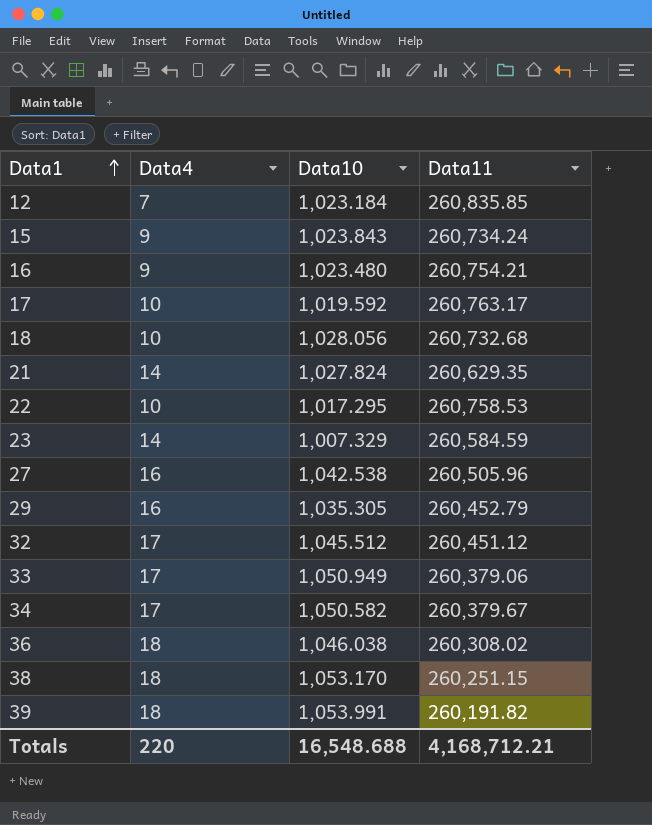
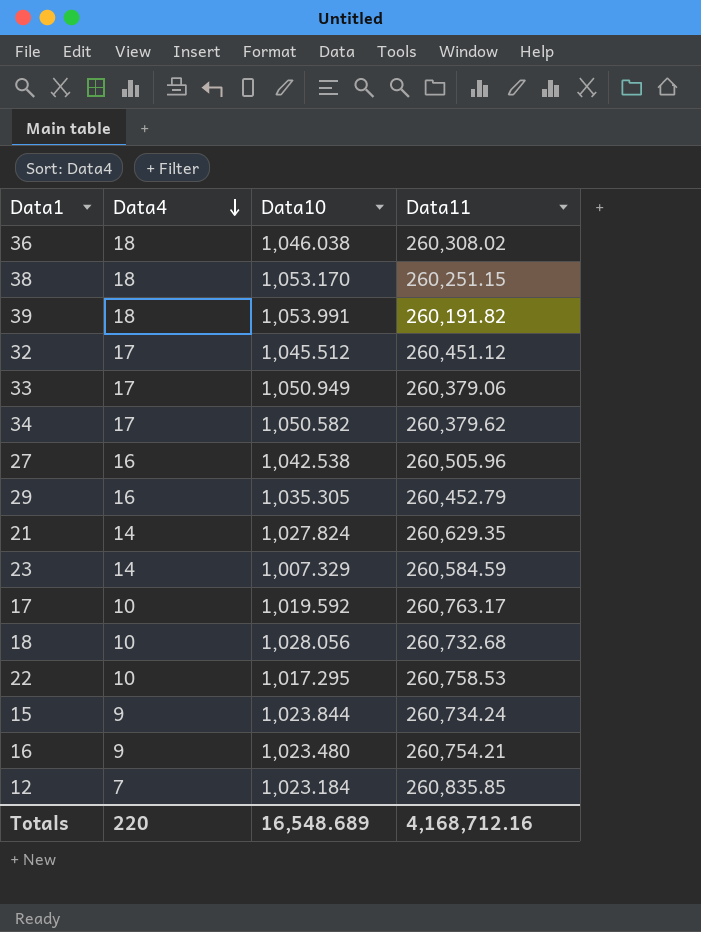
row order: Data1 ascending -> Data4 descending
34 | Data11: 260,379.67 -> 260,379.62
15 | Data10: 1,023.843 -> 1,023.844
Totals | Data10: 16,548.688 -> 16,548.689
Totals | Data11: 4,168,712.21 -> 4,168,712.16

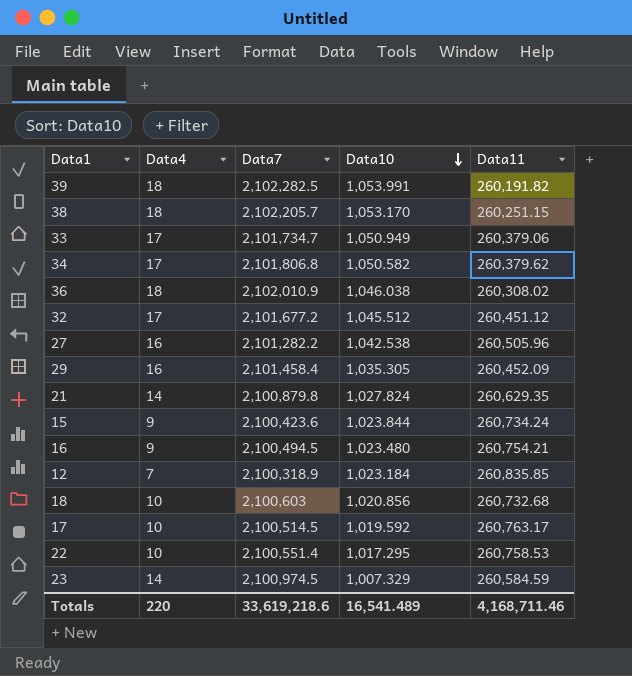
row order: Data4 descending -> Data10 descending
column Data7 | position: none -> 3
29 | Data11: 260,452.79 -> 260,452.09
18 | Data10: 1,028.056 -> 1,020.856
Totals | Data10: 16,548.689 -> 16,541.489
Totals | Data11: 4,168,712.16 -> 4,168,711.46

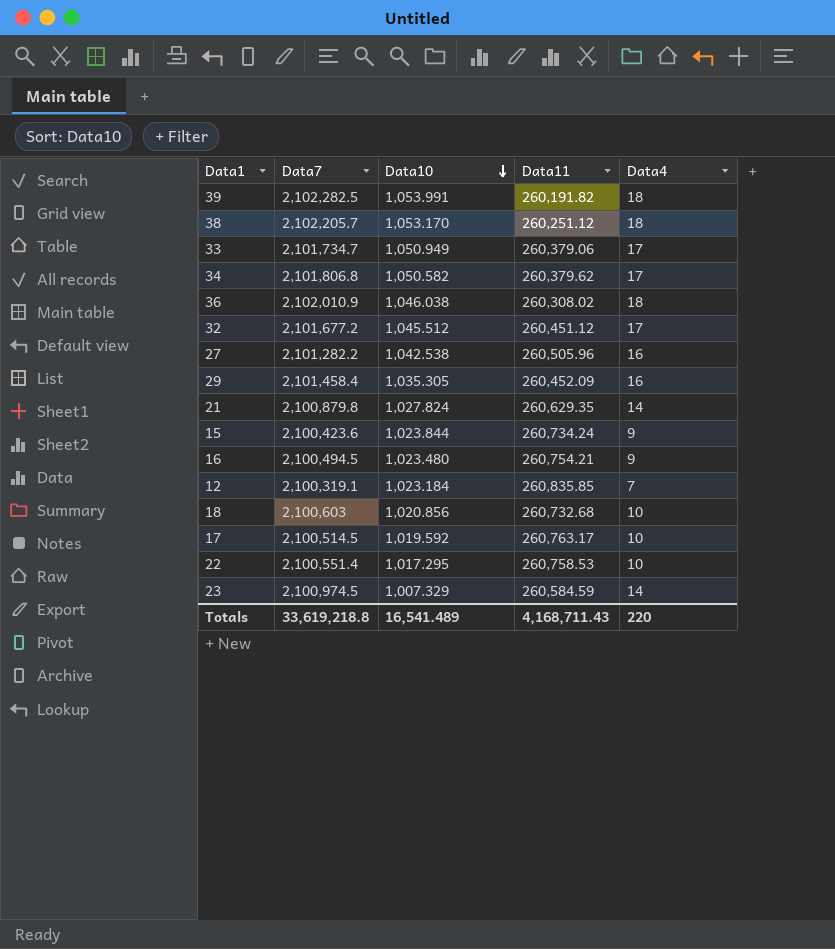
column Data4 | position: 2 -> 5
38 | Data11: 260,251.15 -> 260,251.12
12 | Data7: 2,100,318.9 -> 2,100,319.1
Totals | Data7: 33,619,218.6 -> 33,619,218.8
Totals | Data11: 4,168,711.46 -> 4,168,711.43

